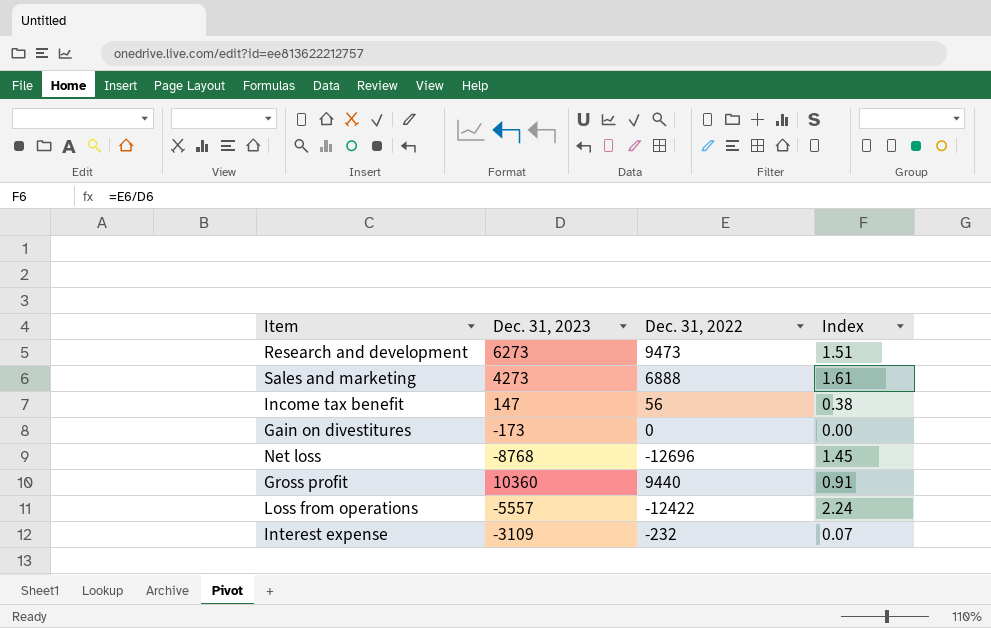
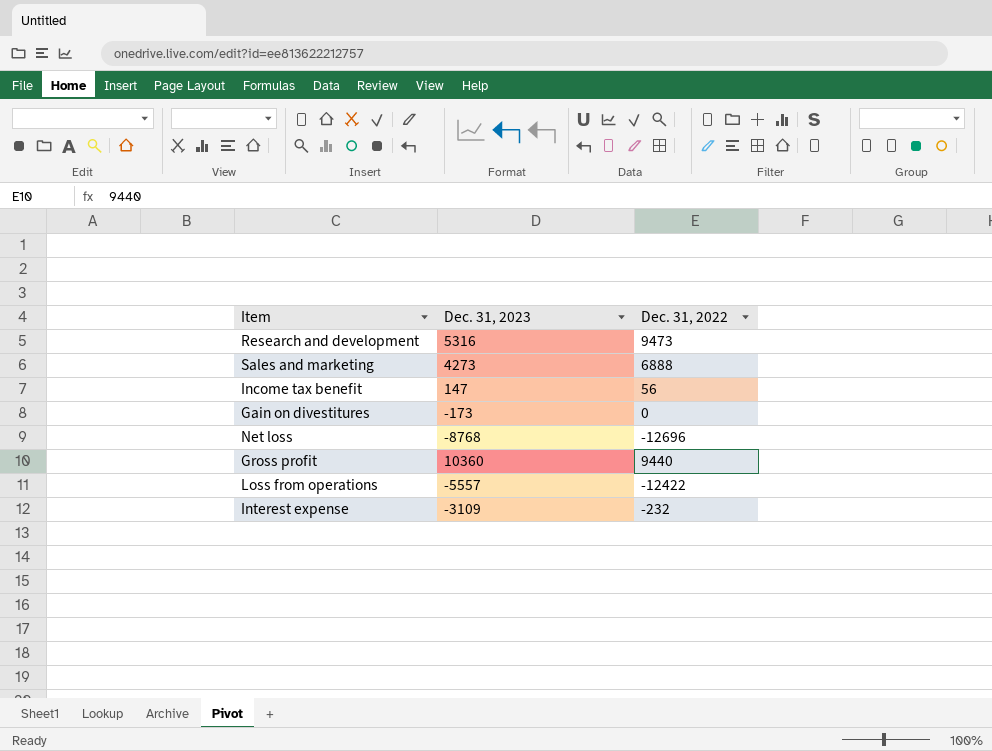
column Index | formula: [Dec. 31, 2022] / [Dec. 31, 2023] -> none
Research and development | Dec. 31, 2023: 6273 -> 5316

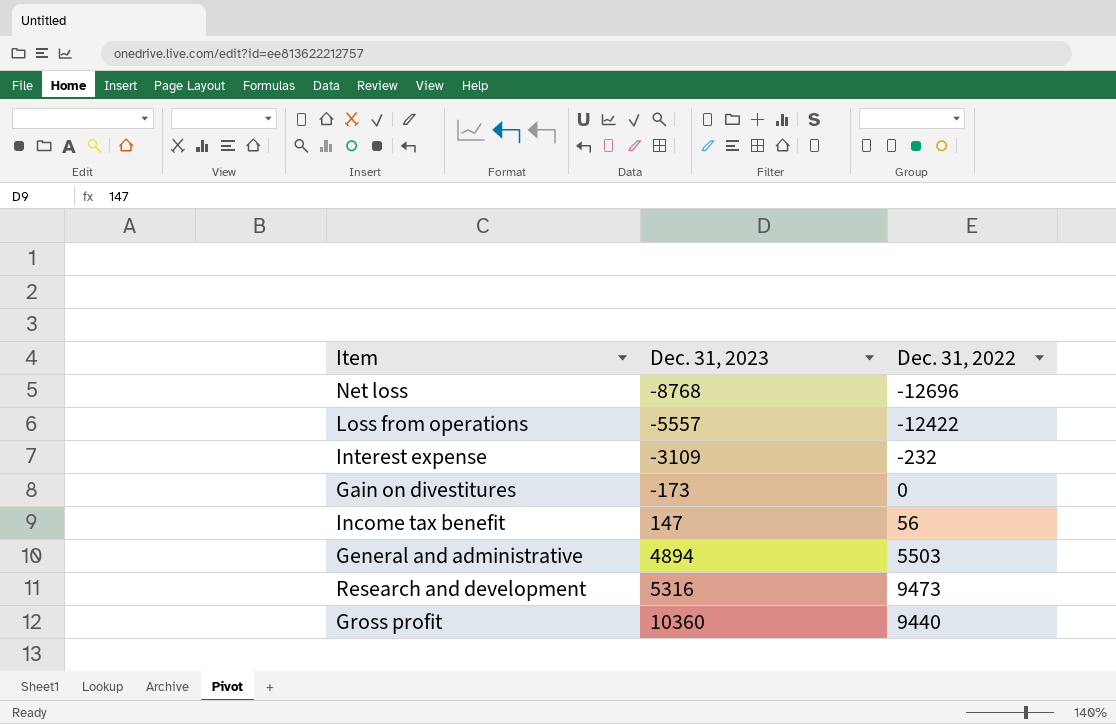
row order: none -> Dec. 31, 2023 ascending
row Sales and marketing: 4273 | 6888 -> none
row General and administrative: none -> 4894 | 5503

